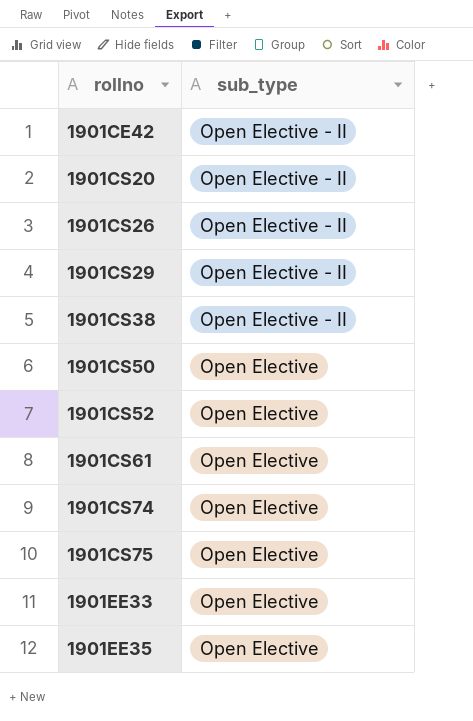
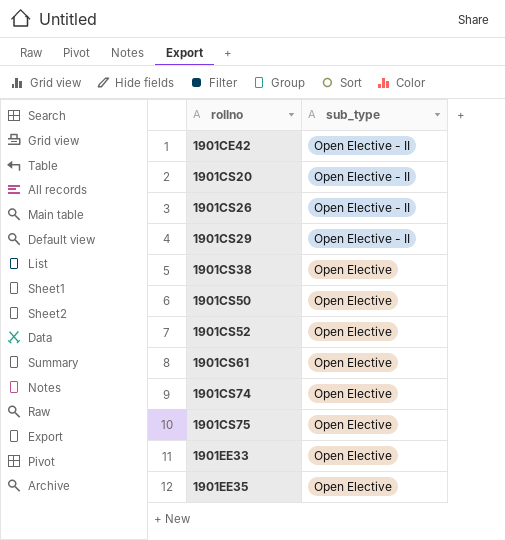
1901CS38 | sub_type: Open Elective - II -> Open Elective

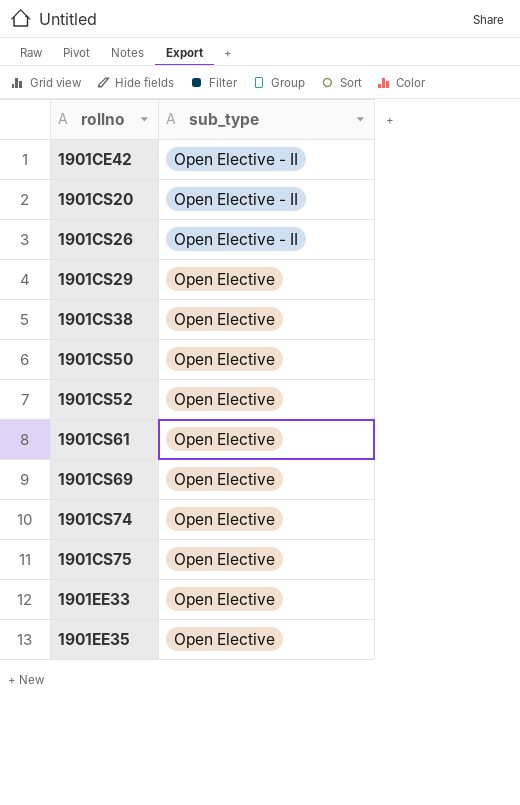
1901CS29 | sub_type: Open Elective - II -> Open Elective
row 1901CS69: none -> Open Elective

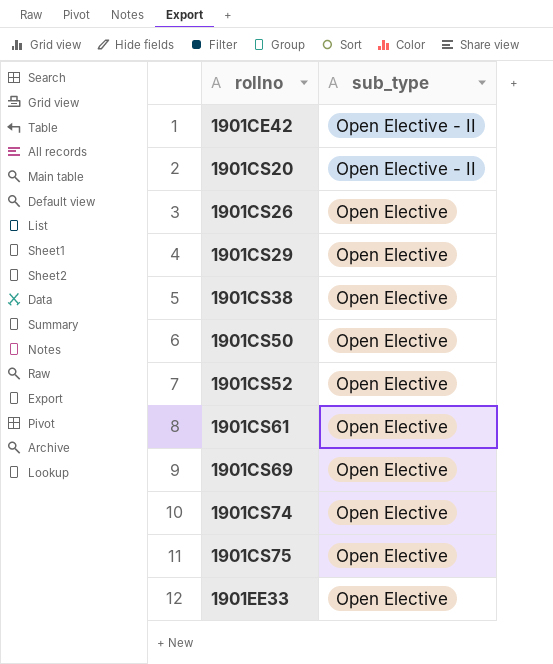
row 1901EE35: Open Elective -> none
1901CS26 | sub_type: Open Elective - II -> Open Elective

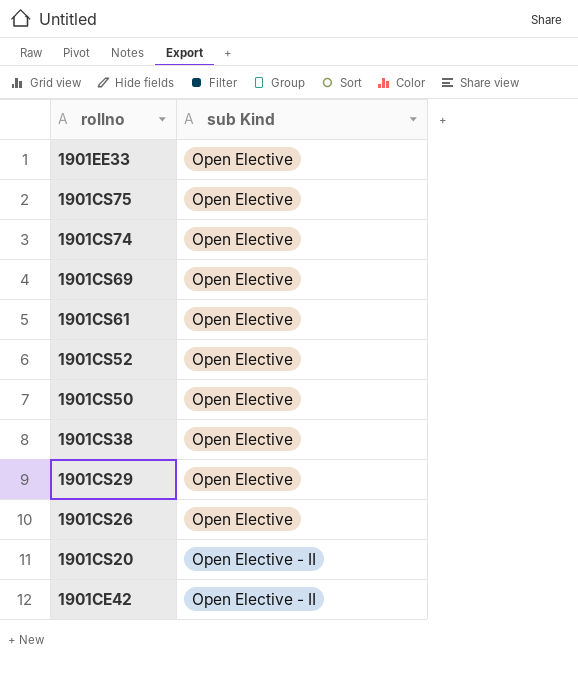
row order: rollno ascending -> rollno descending
column name: sub_type -> sub Kind

